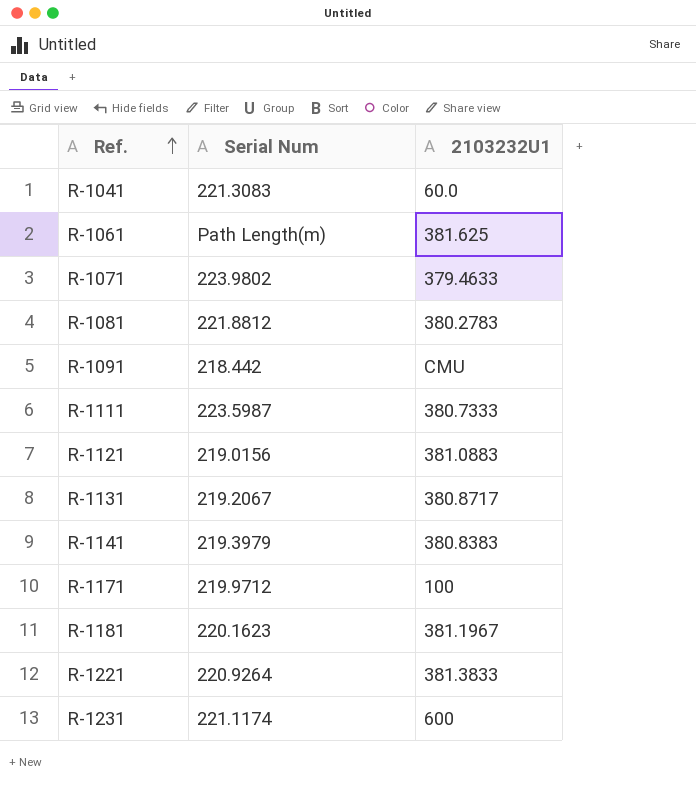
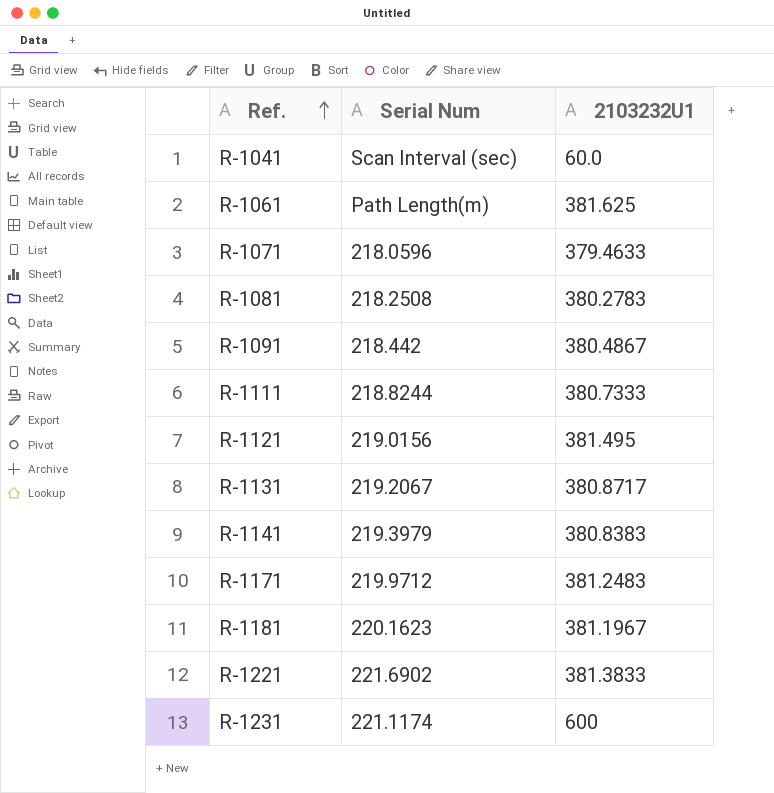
R-1041 | Serial Num: 221.3083 -> Scan Interval (sec)
R-1071 | Serial Num: 223.9802 -> 218.0596
R-1081 | Serial Num: 221.8812 -> 218.2508
R-1091 | 2103232U1: CMU -> 380.4867
R-1111 | Serial Num: 223.5987 -> 218.8244
R-1121 | 2103232U1: 381.0883 -> 381.495
R-1171 | 2103232U1: 100 -> 381.2483
R-1221 | Serial Num: 220.9264 -> 221.6902

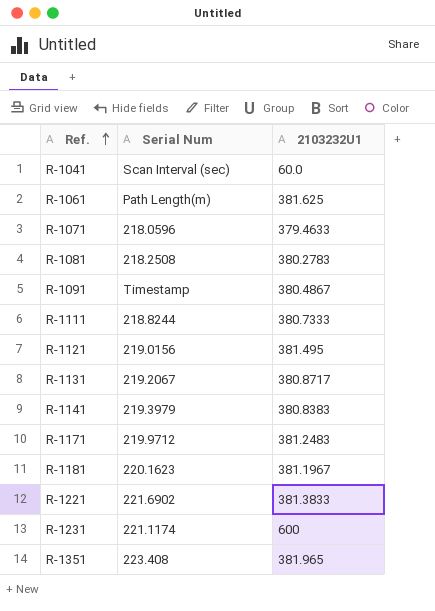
R-1091 | Serial Num: 218.442 -> Timestamp
row R-1351: none -> 223.408 | 381.965

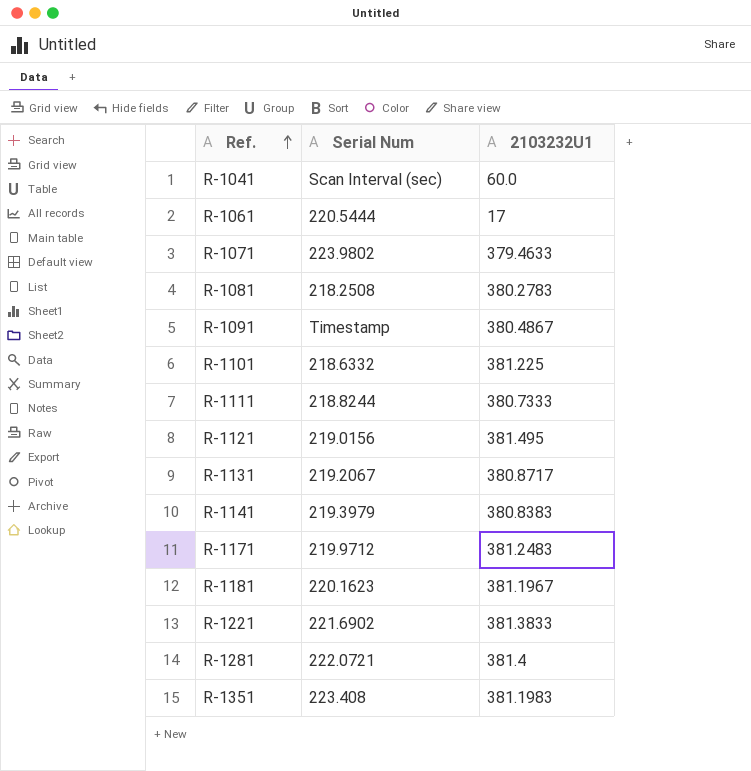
row R-1231: 221.1174 | 600 -> none
R-1061 | Serial Num: Path Length(m) -> 220.5444
R-1061 | 2103232U1: 381.625 -> 17
R-1071 | Serial Num: 218.0596 -> 223.9802
row R-1101: none -> 218.6332 | 381.225
row R-1281: none -> 222.0721 | 381.4
R-1351 | 2103232U1: 381.965 -> 381.1983

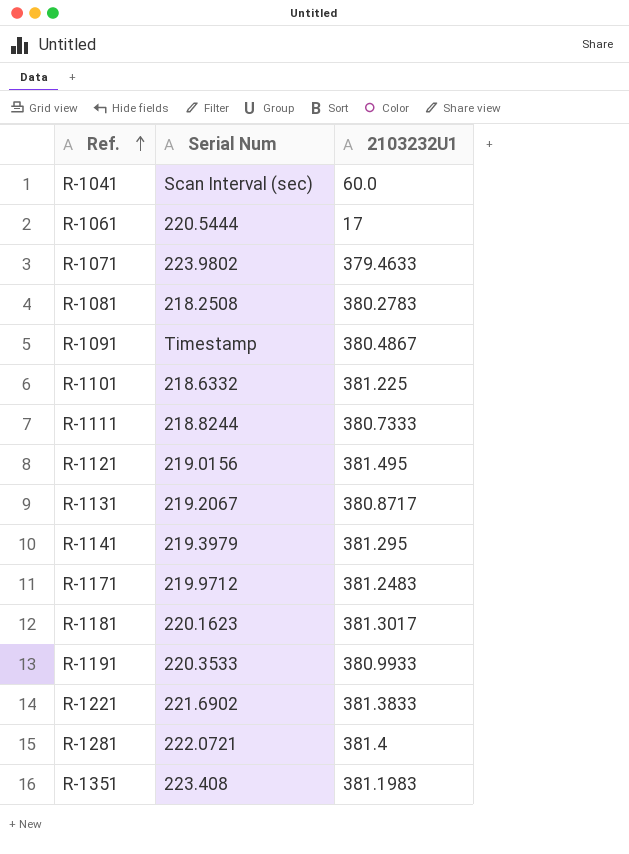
R-1141 | 2103232U1: 380.8383 -> 381.295
R-1181 | 2103232U1: 381.1967 -> 381.3017
row R-1191: none -> 220.3533 | 380.9933

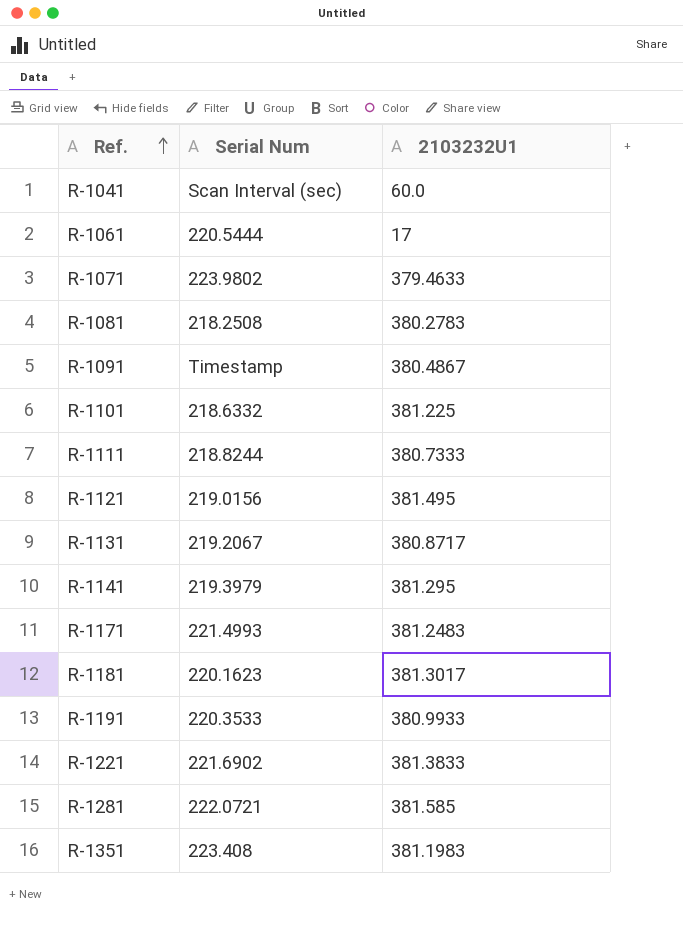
R-1171 | Serial Num: 219.9712 -> 221.4993
R-1281 | 2103232U1: 381.4 -> 381.585

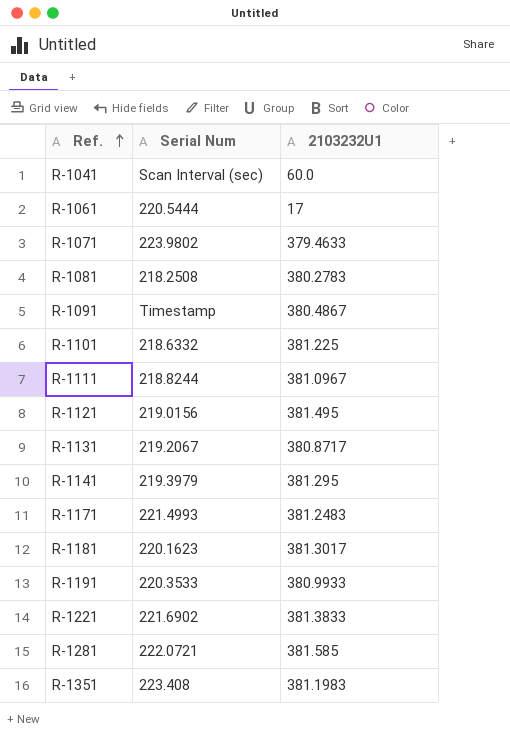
R-1111 | 2103232U1: 380.7333 -> 381.0967

